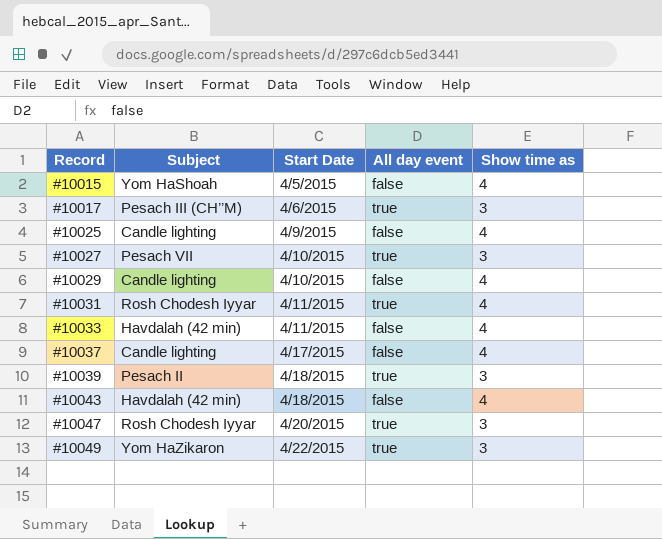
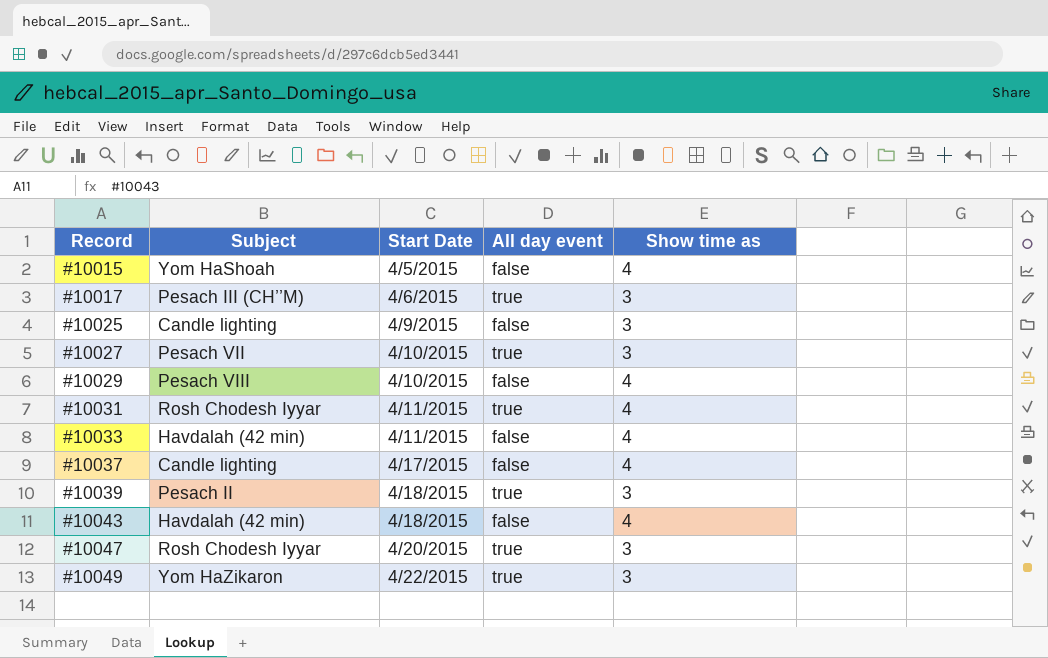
#10025 | Show time as: 4 -> 3
#10029 | Subject: Candle lighting -> Pesach VIII

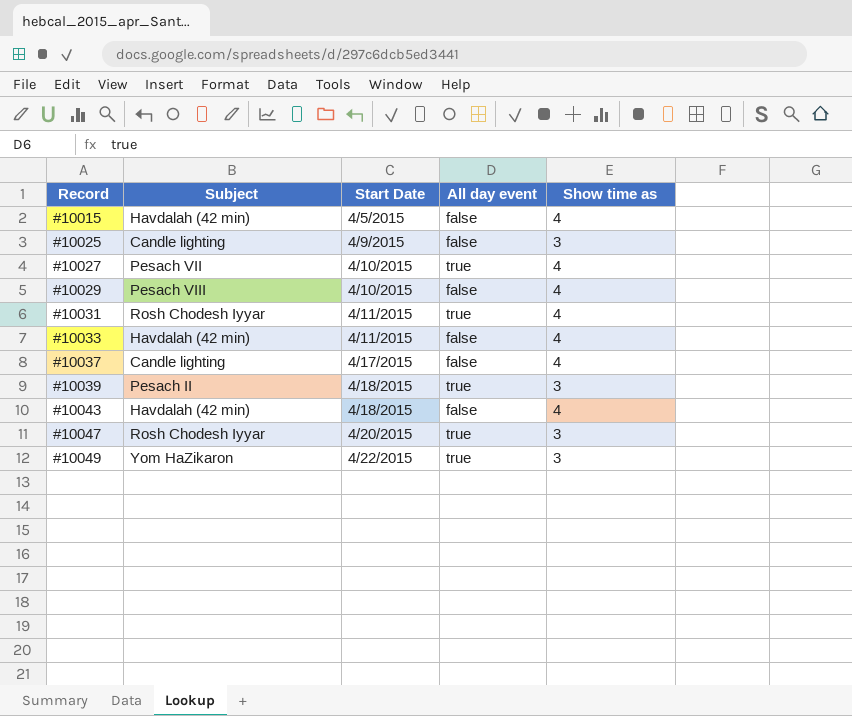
row #10017: Pesach III (CH’’M) | 4/6/2015 | true | 3 -> none
#10015 | Subject: Yom HaShoah -> Havdalah (42 min)
#10027 | Show time as: 3 -> 4

